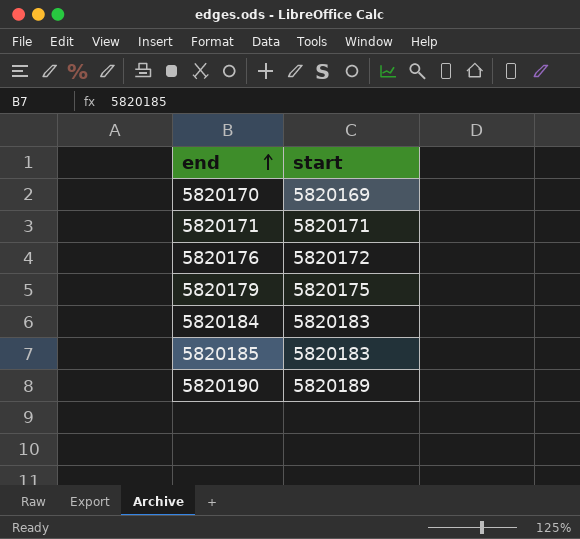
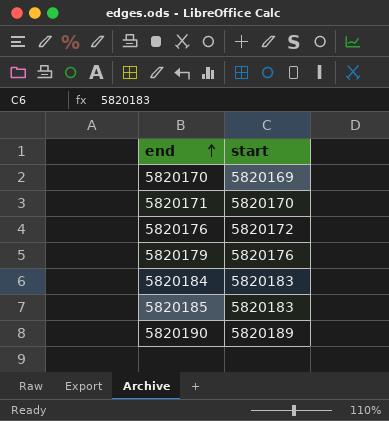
5820171 | start: 5820171 -> 5820170
5820179 | start: 5820175 -> 5820176

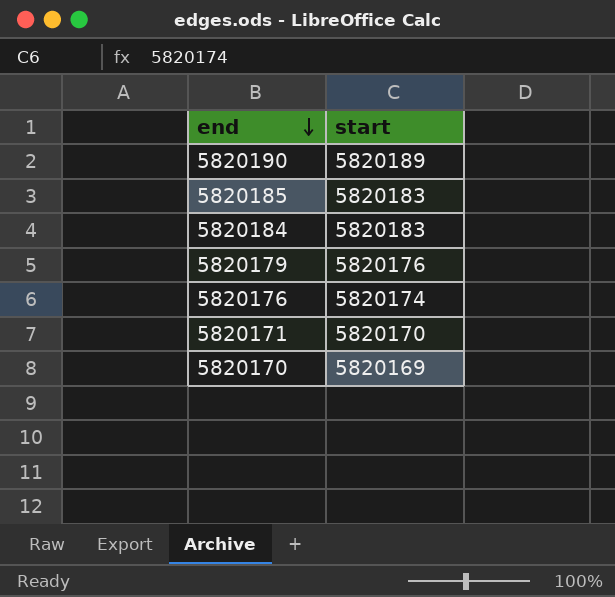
row order: end ascending -> end descending
5820176 | start: 5820172 -> 5820174

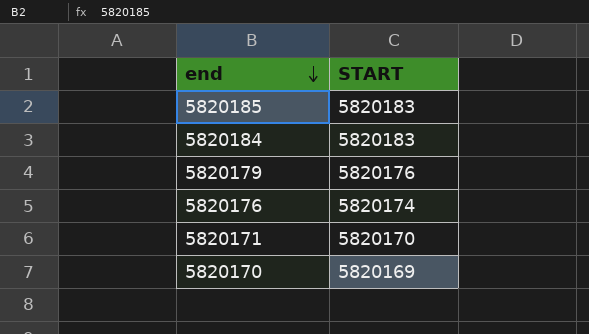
column name: start -> START
row 5820190: 5820189 -> none

